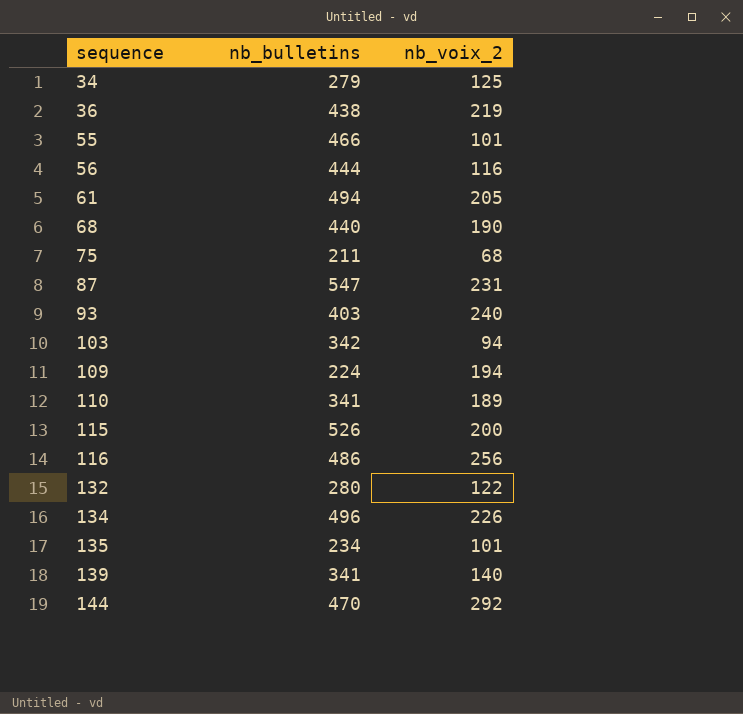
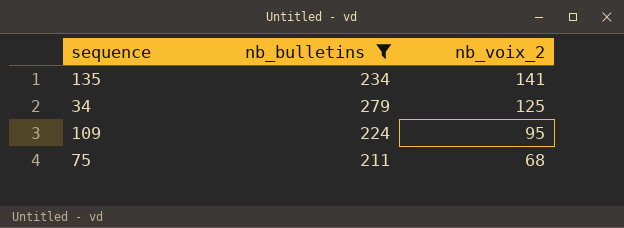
filter: none -> nb_bulletins <= 279
row order: sequence ascending -> nb_voix_2 descending
135 | nb_voix_2: 101 -> 141
109 | nb_voix_2: 194 -> 95

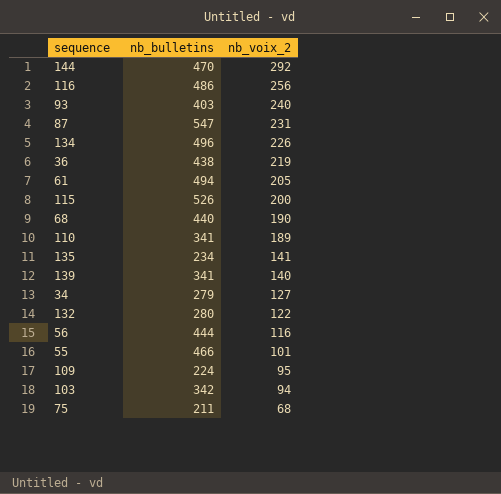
filter: nb_bulletins <= 279 -> none
34 | nb_voix_2: 125 -> 127

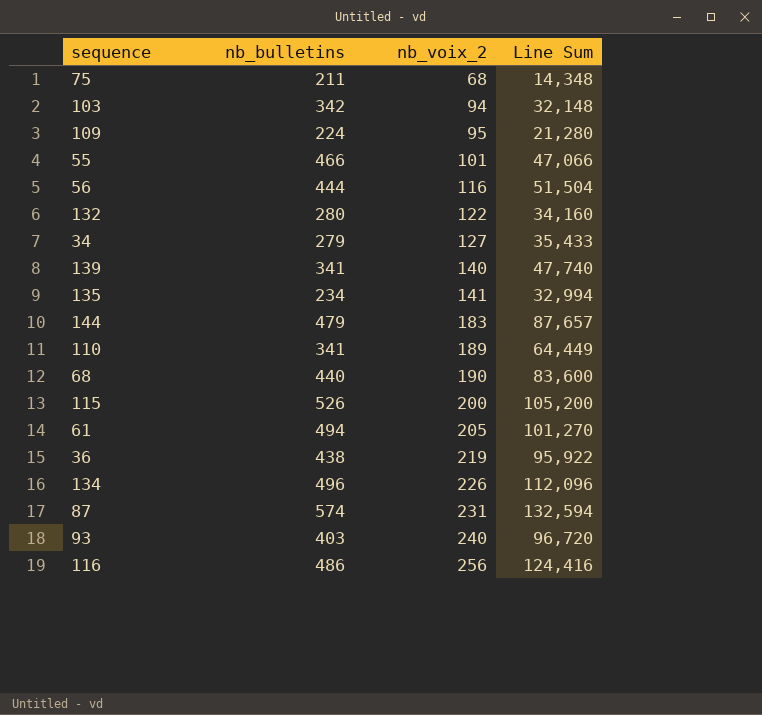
row order: nb_voix_2 descending -> nb_voix_2 ascending
column Line Sum | formula: none -> [nb_bulletins] * [nb_voix_2]
144 | nb_bulletins: 470 -> 479
144 | nb_voix_2: 292 -> 183
87 | nb_bulletins: 547 -> 574

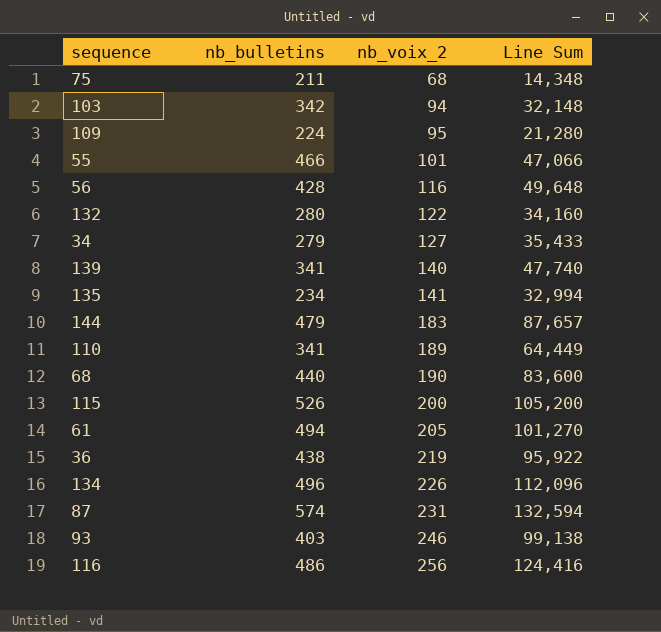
56 | nb_bulletins: 444 -> 428
56 | Line Sum: 51,504 -> 49,648
93 | nb_voix_2: 240 -> 246
93 | Line Sum: 96,720 -> 99,138

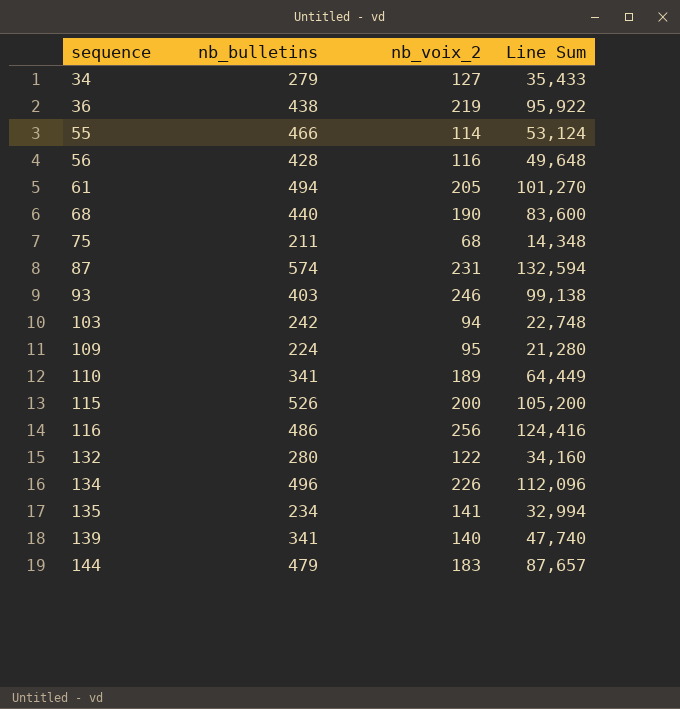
row order: nb_voix_2 ascending -> sequence ascending
55 | nb_voix_2: 101 -> 114
55 | Line Sum: 47,066 -> 53,124
103 | nb_bulletins: 342 -> 242
103 | Line Sum: 32,148 -> 22,748

